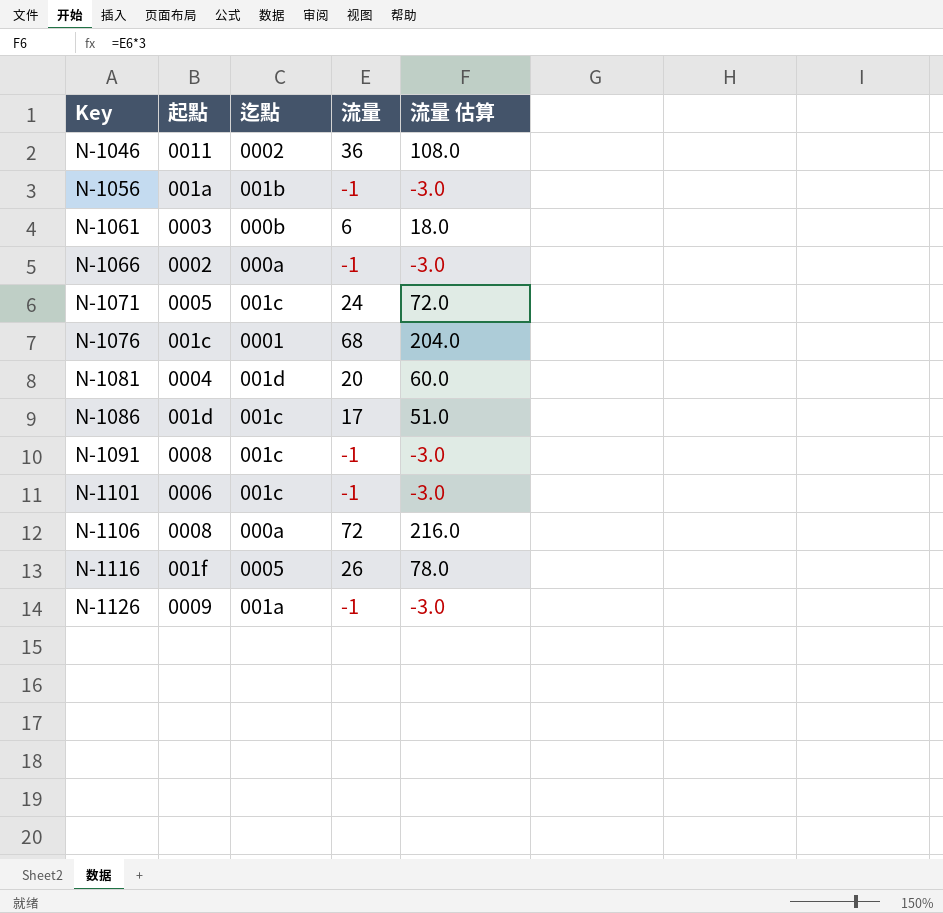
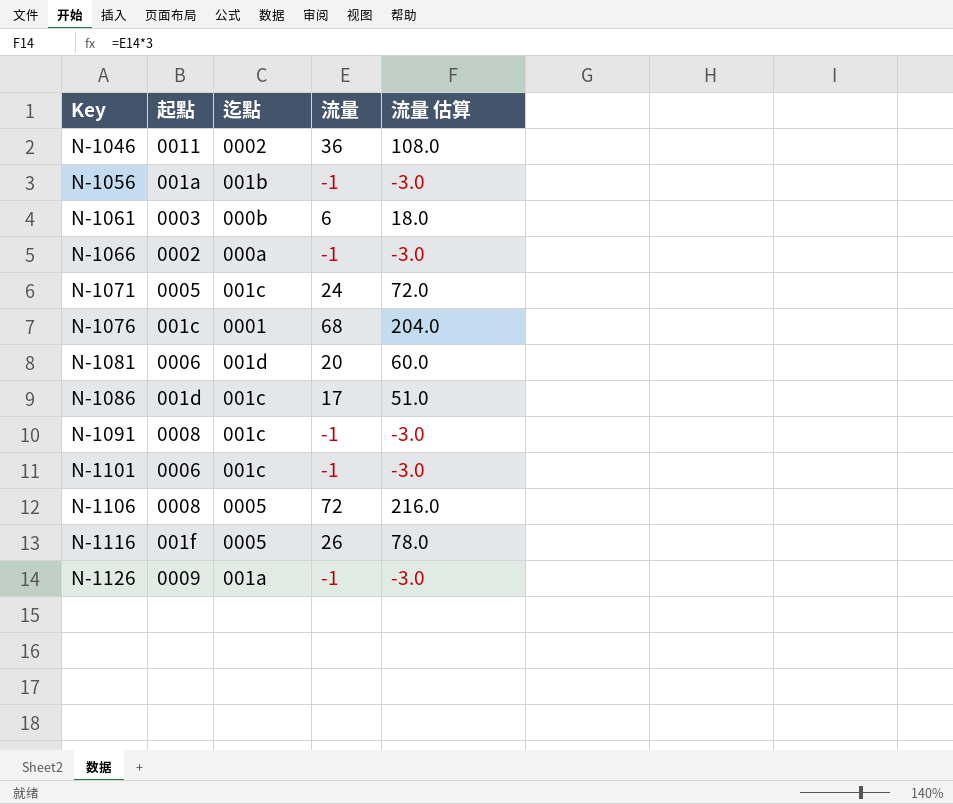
N-1081 | 起點: 0004 -> 0006
N-1106 | 迄點: 000a -> 0005

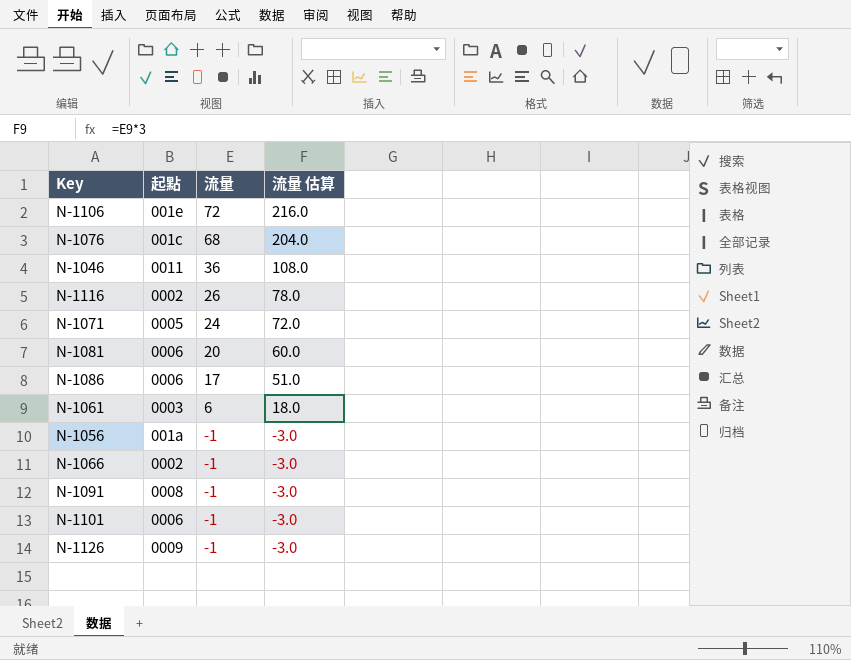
row order: Key ascending -> 流量 descending
column 迄點 | position: 3 -> none
N-1106 | 起點: 0008 -> 001e
N-1116 | 起點: 001f -> 0002
N-1086 | 起點: 001d -> 0006

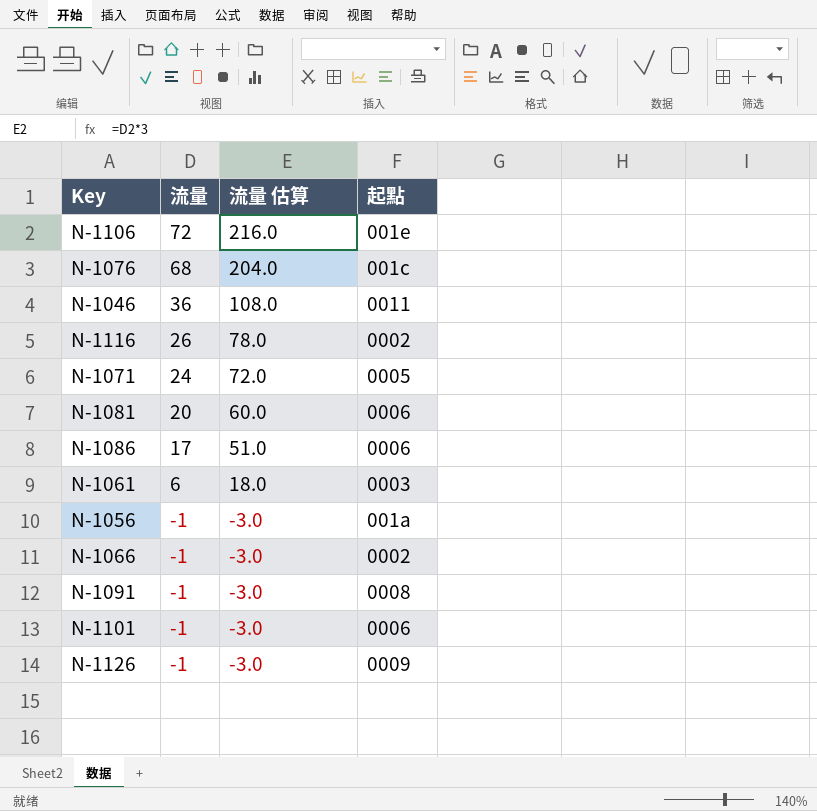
column 起點 | position: 2 -> 4

